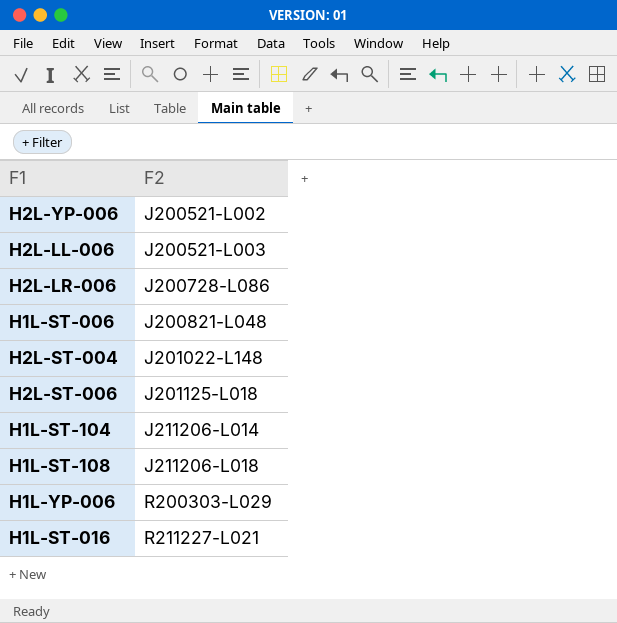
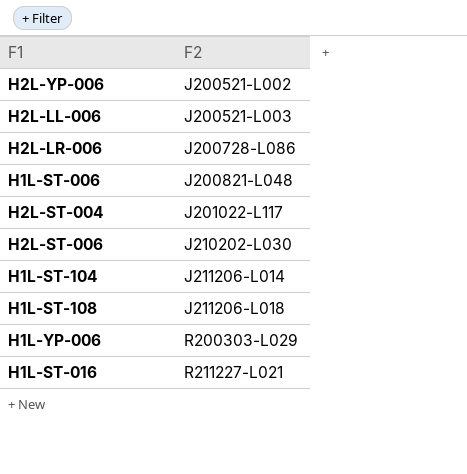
H2L-ST-004 | F2: J201022-L148 -> J201022-L117
H2L-ST-006 | F2: J201125-L018 -> J210202-L030

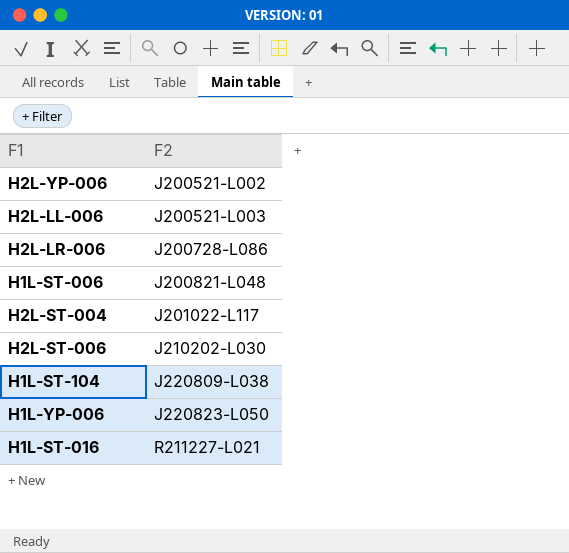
row H1L-ST-108: J211206-L018 -> none
H1L-ST-104 | F2: J211206-L014 -> J220809-L038
H1L-YP-006 | F2: R200303-L029 -> J220823-L050

